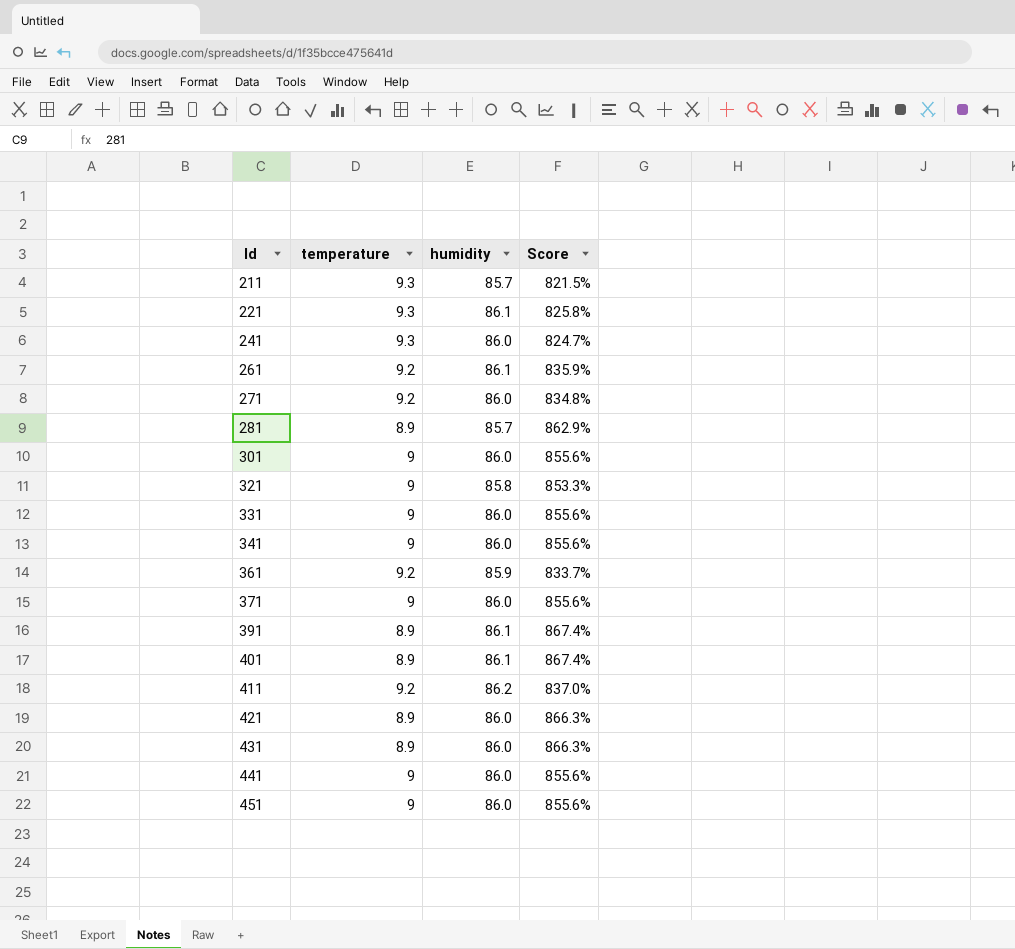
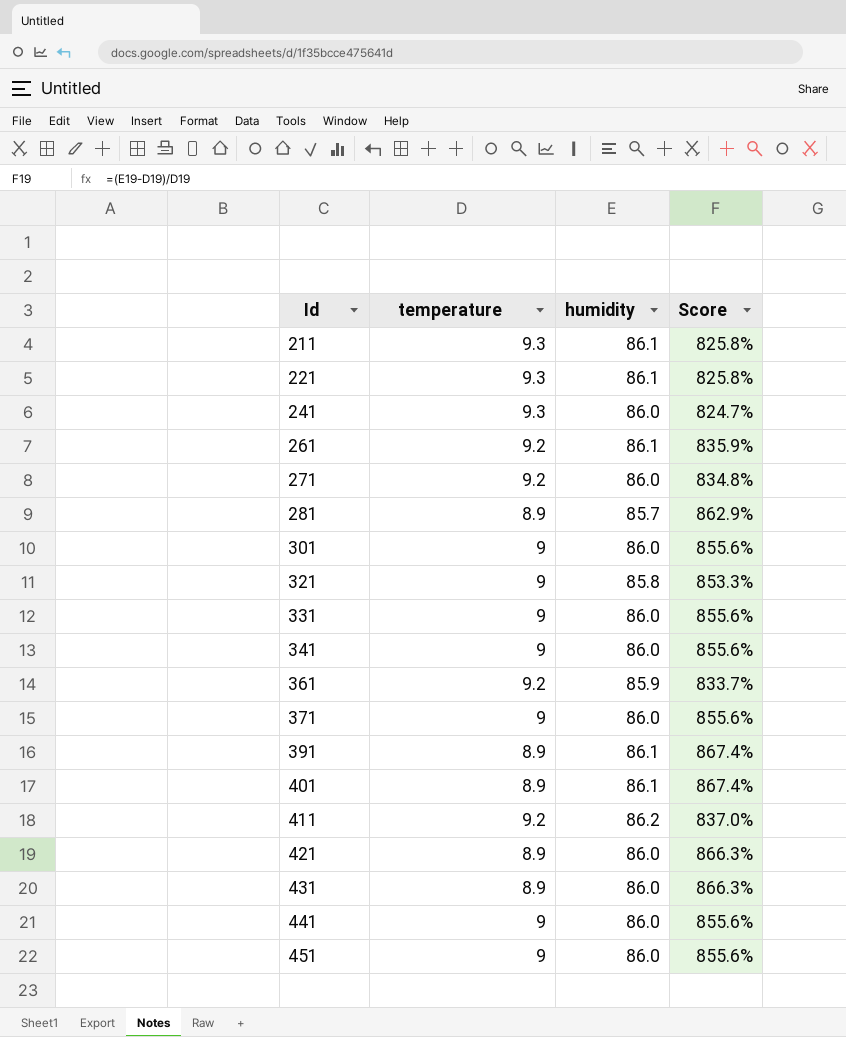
211 | humidity: 85.7 -> 86.1
211 | Score: 821.5% -> 825.8%

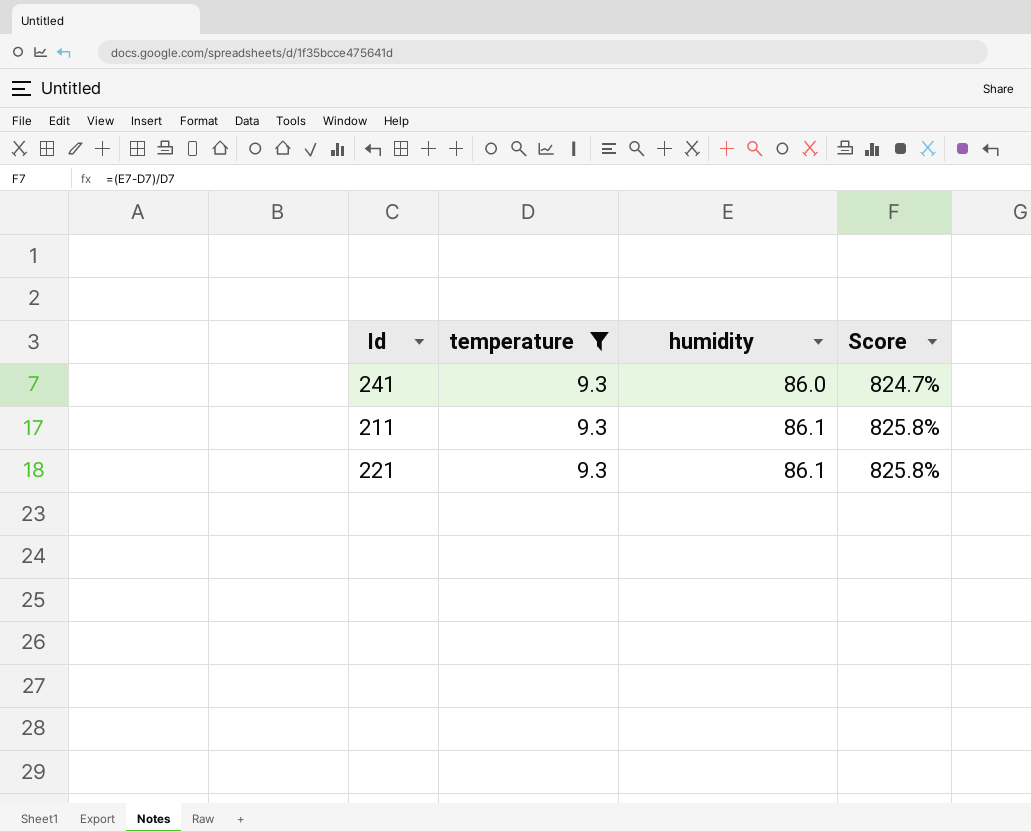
filter: none -> temperature = 9.3
row order: Id ascending -> humidity ascending

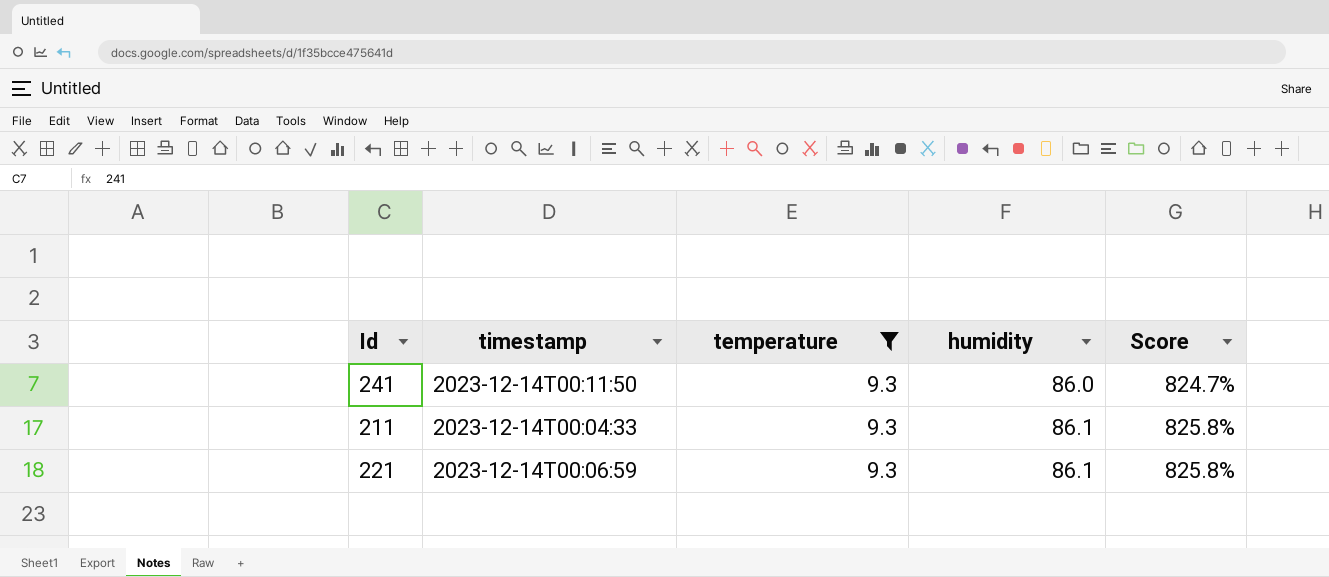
column timestamp | position: none -> 2

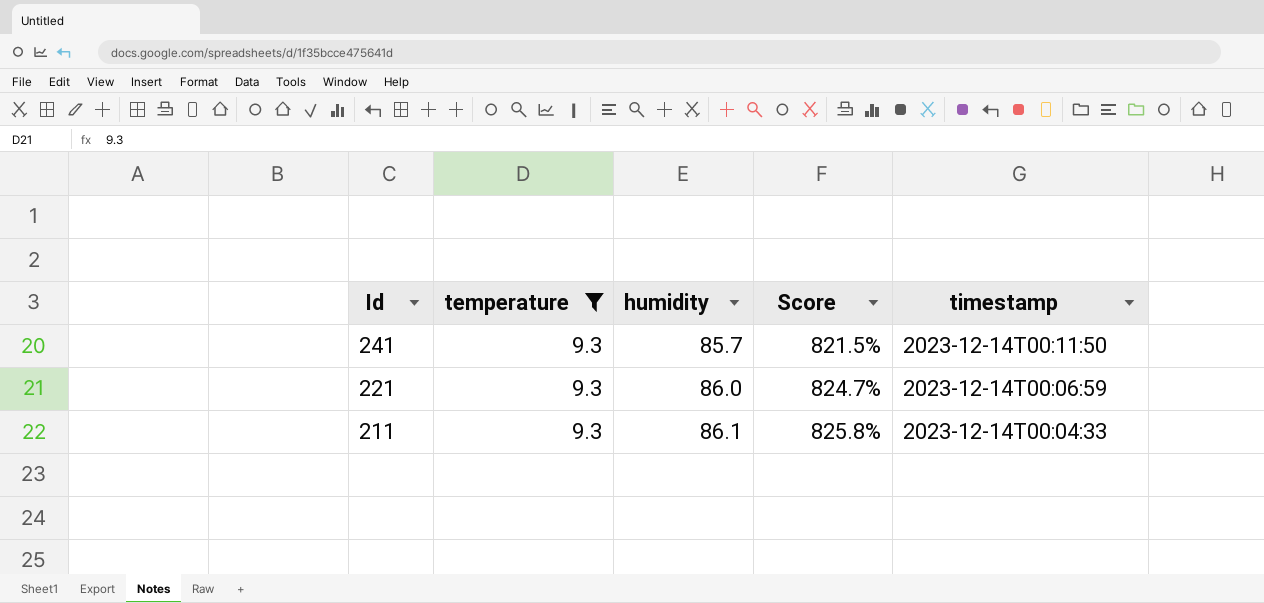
row order: humidity ascending -> Id descending
column timestamp | position: 2 -> 5
241 | humidity: 86.0 -> 85.7
241 | Score: 824.7% -> 821.5%
221 | humidity: 86.1 -> 86.0
221 | Score: 825.8% -> 824.7%

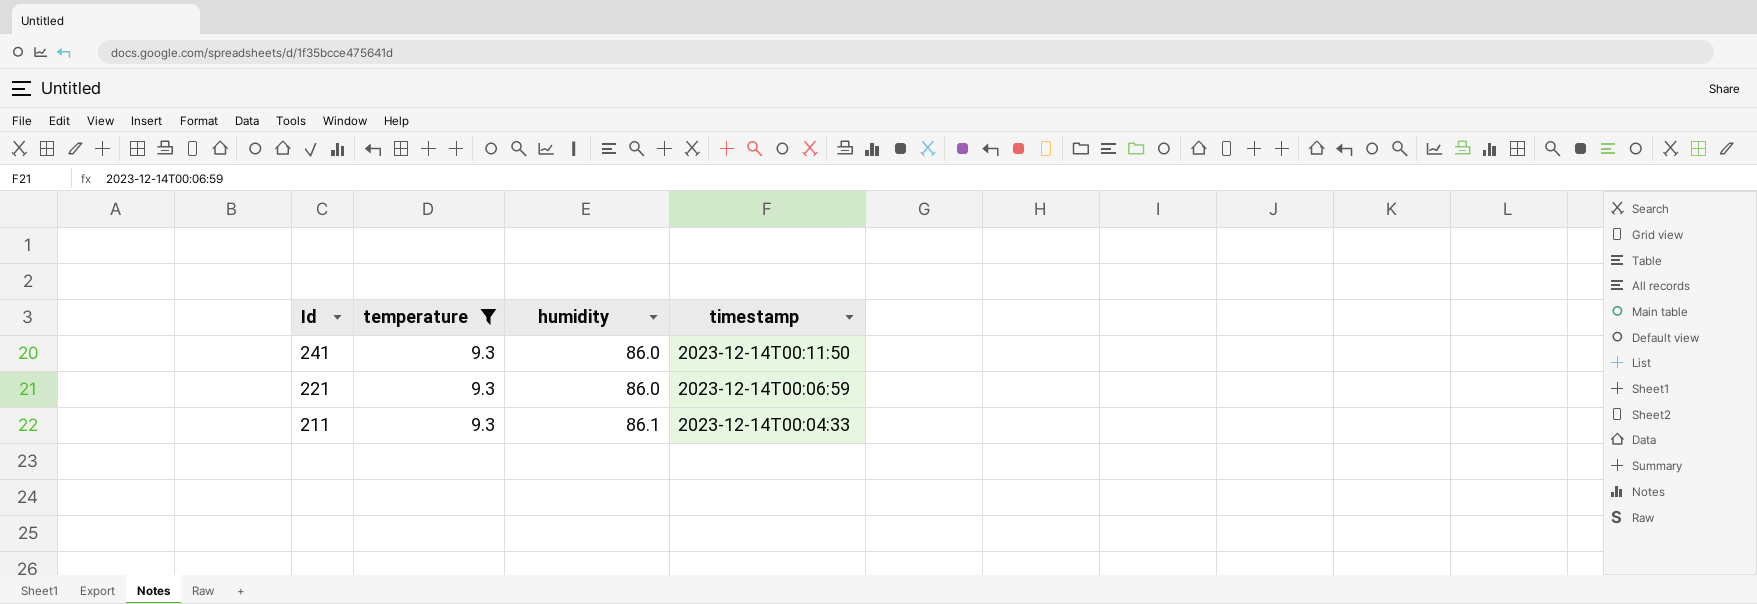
column Score | formula: ([humidity] - [temperature]) / [temperature] -> none
241 | humidity: 85.7 -> 86.0

